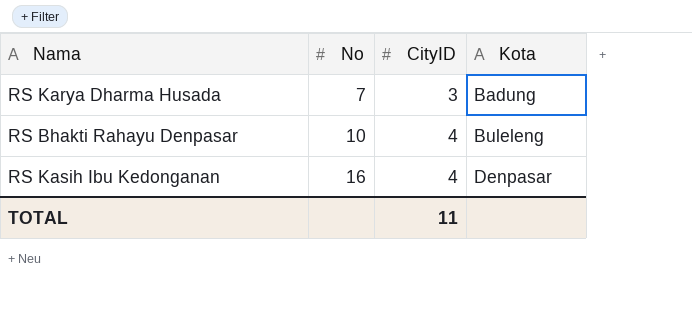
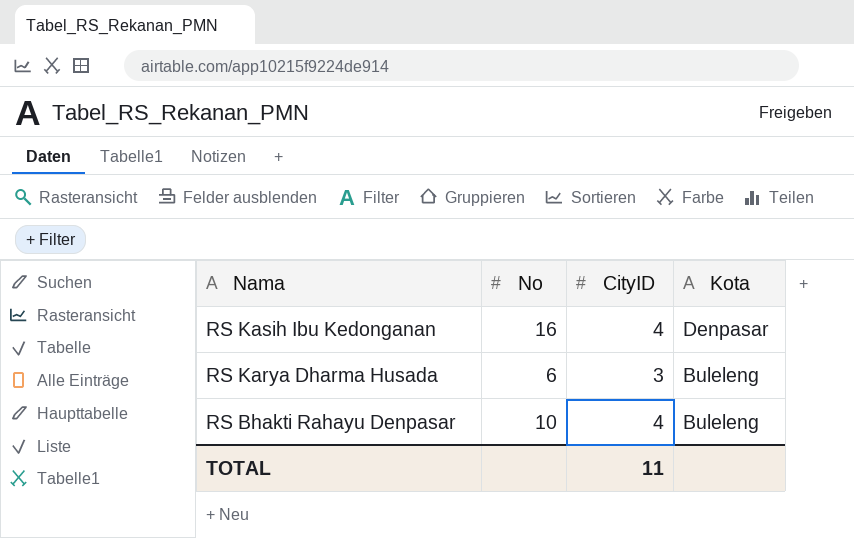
row order: No ascending -> Nama descending
RS Karya Dharma Husada | No: 7 -> 6
RS Karya Dharma Husada | Kota: Badung -> Buleleng

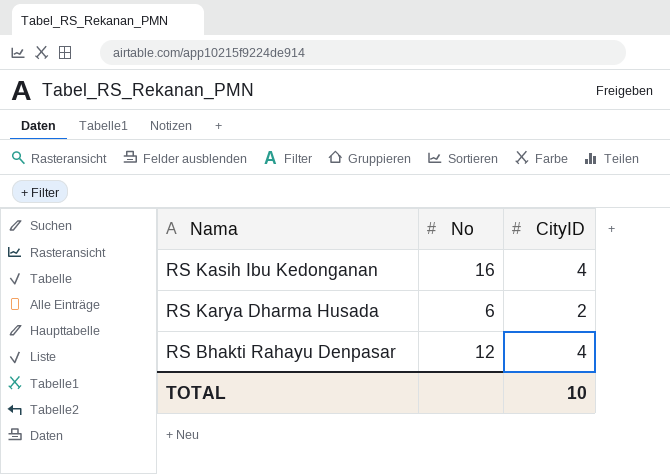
column Kota | position: 4 -> none
RS Karya Dharma Husada | CityID: 3 -> 2
RS Bhakti Rahayu Denpasar | No: 10 -> 12
TOTAL | CityID: 11 -> 10

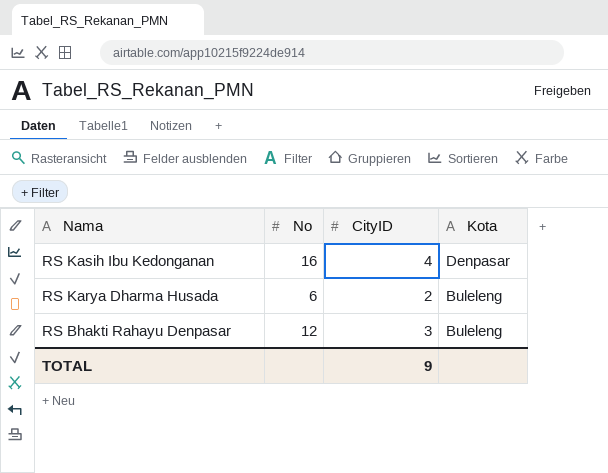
column Kota | position: none -> 4
RS Bhakti Rahayu Denpasar | CityID: 4 -> 3
TOTAL | CityID: 10 -> 9

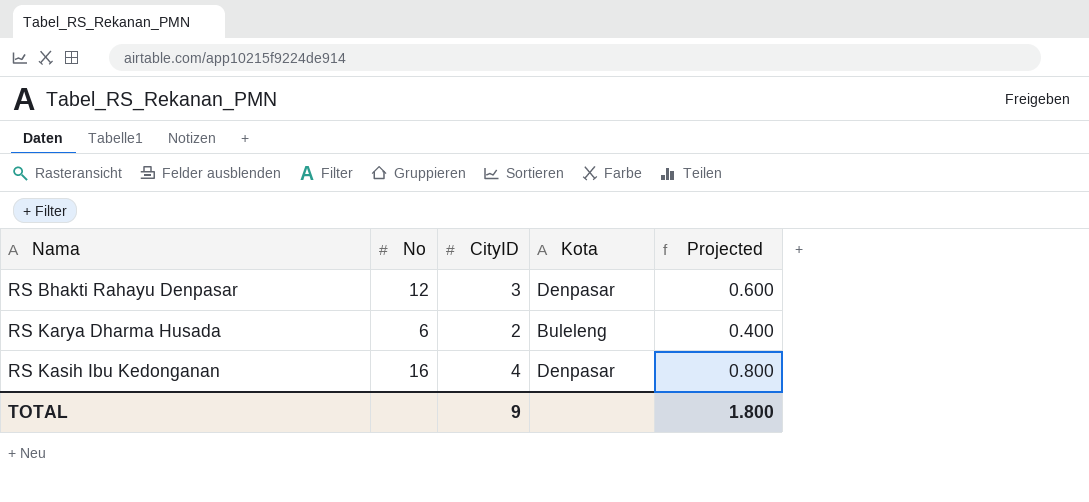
row order: Nama descending -> Nama ascending
column Projected | formula: none -> [CityID] * 0.2
RS Bhakti Rahayu Denpasar | Kota: Buleleng -> Denpasar

